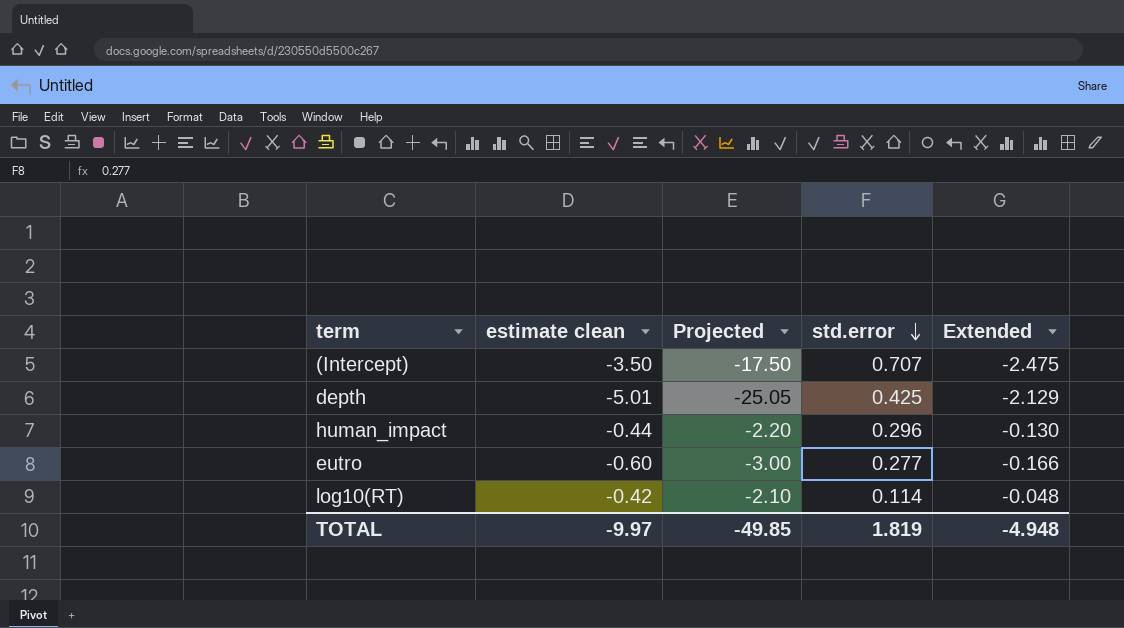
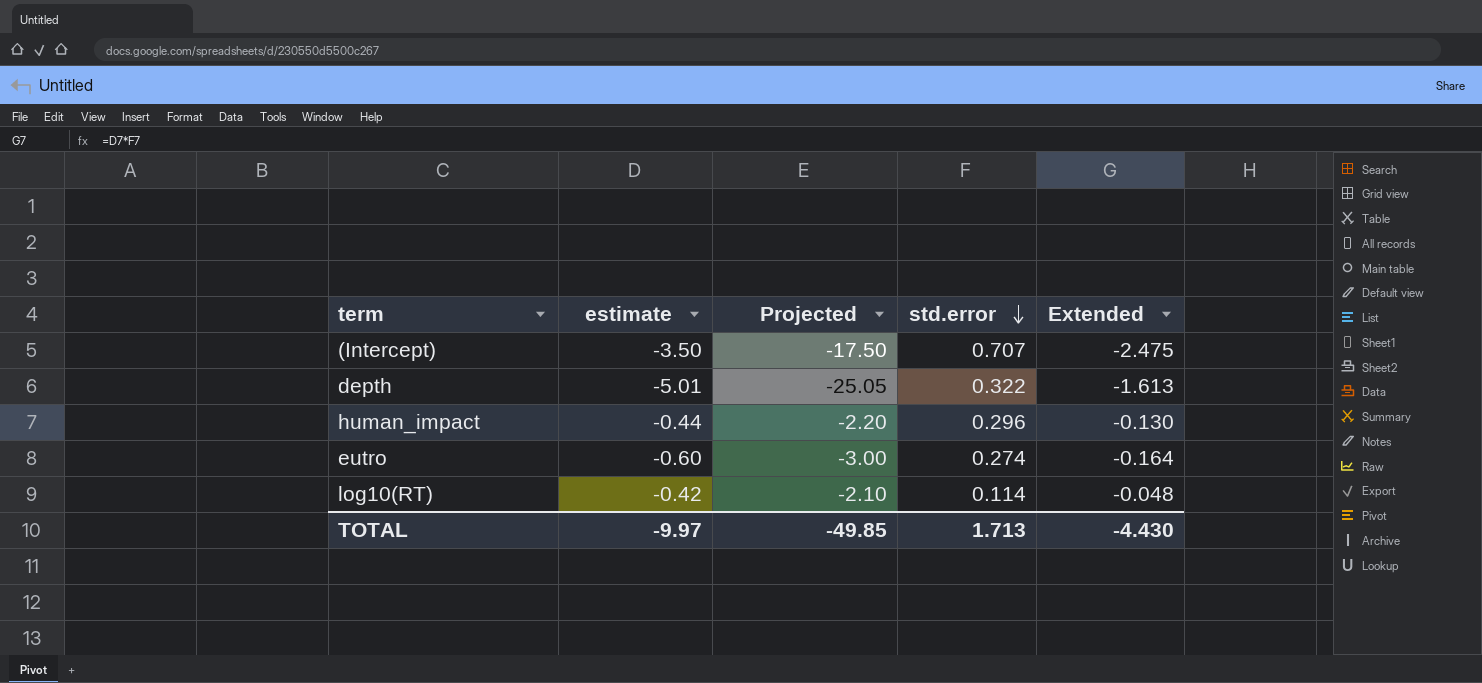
column name: estimate clean -> estimate
depth | std.error: 0.425 -> 0.322
depth | Extended: -2.129 -> -1.613
eutro | std.error: 0.277 -> 0.274
eutro | Extended: -0.166 -> -0.164
TOTAL | std.error: 1.819 -> 1.713
TOTAL | Extended: -4.948 -> -4.430

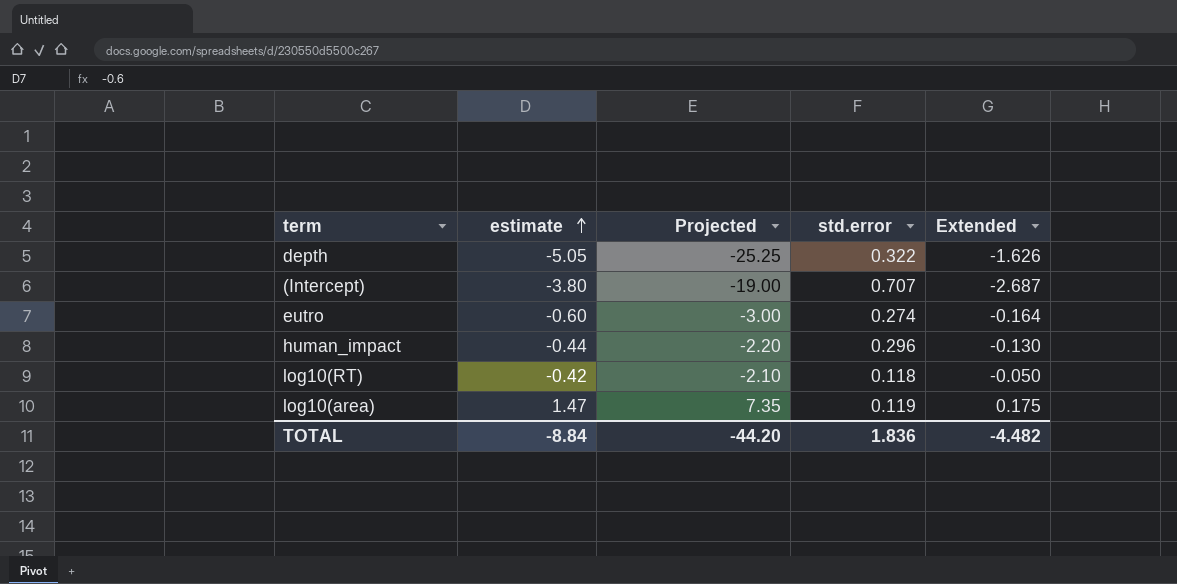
row order: std.error descending -> estimate ascending
depth | estimate: -5.01 -> -5.05
depth | Projected: -25.05 -> -25.25
depth | Extended: -1.613 -> -1.626
(Intercept) | estimate: -3.50 -> -3.80
(Intercept) | Projected: -17.50 -> -19.00
(Intercept) | Extended: -2.475 -> -2.687
log10(RT) | std.error: 0.114 -> 0.118
log10(RT) | Extended: -0.048 -> -0.050
row log10(area): none -> 1.47 | 7.35 | 0.119 | 0.175
TOTAL | estimate: -9.97 -> -8.84
TOTAL | Projected: -49.85 -> -44.20
TOTAL | std.error: 1.713 -> 1.836
TOTAL | Extended: -4.430 -> -4.482

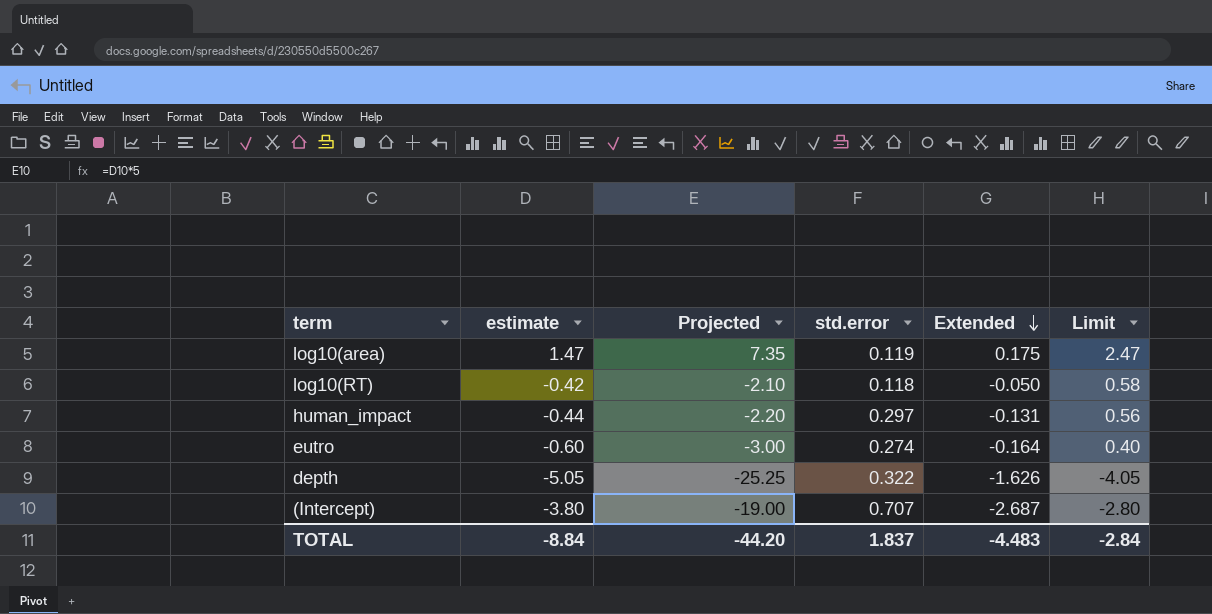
row order: estimate ascending -> Extended descending
column Limit | formula: none -> [estimate] + 1
human_impact | std.error: 0.296 -> 0.297
human_impact | Extended: -0.130 -> -0.131
TOTAL | std.error: 1.836 -> 1.837
TOTAL | Extended: -4.482 -> -4.483

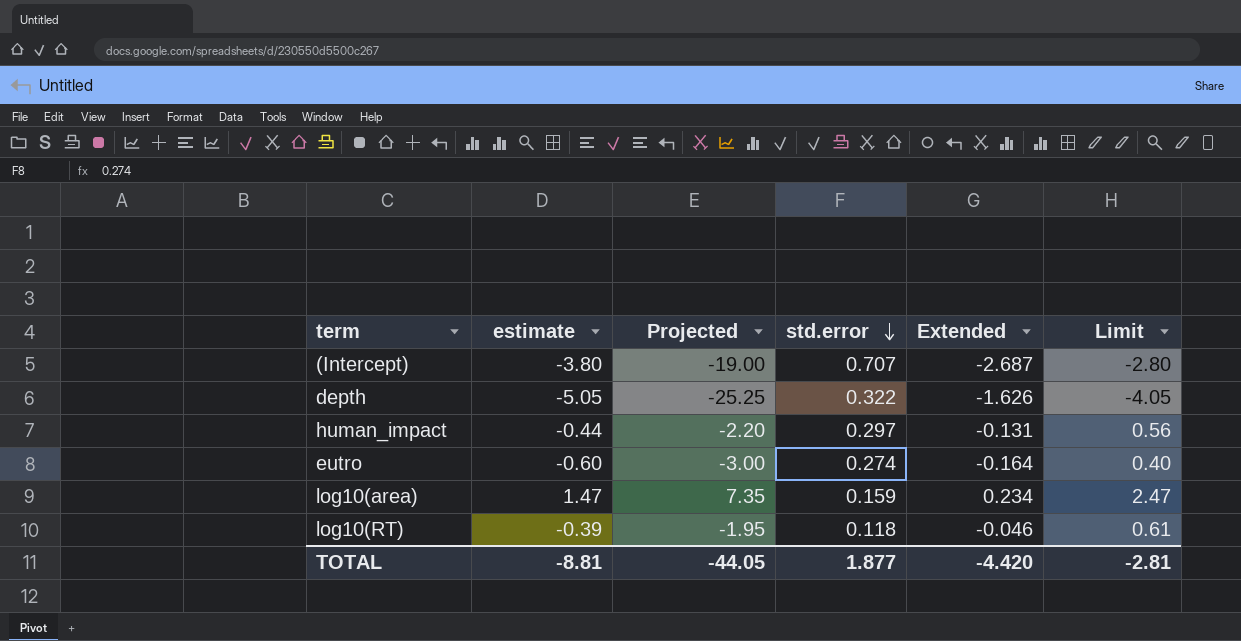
row order: Extended descending -> std.error descending
log10(area) | std.error: 0.119 -> 0.159
log10(area) | Extended: 0.175 -> 0.234
log10(RT) | estimate: -0.42 -> -0.39
log10(RT) | Projected: -2.10 -> -1.95
log10(RT) | Extended: -0.050 -> -0.046
log10(RT) | Limit: 0.58 -> 0.61
TOTAL | estimate: -8.84 -> -8.81
TOTAL | Projected: -44.20 -> -44.05
TOTAL | std.error: 1.837 -> 1.877
TOTAL | Extended: -4.483 -> -4.420
TOTAL | Limit: -2.84 -> -2.81

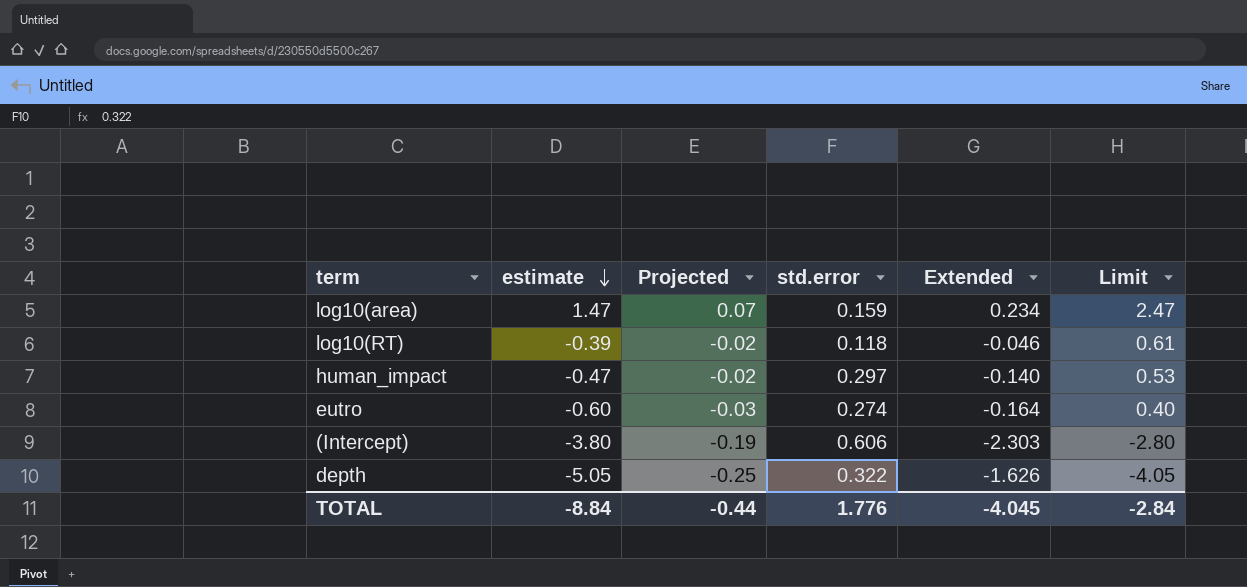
row order: std.error descending -> estimate descending
column Projected | formula: [estimate] * 5 -> [estimate] * 0.05
human_impact | estimate: -0.44 -> -0.47
human_impact | Extended: -0.131 -> -0.140
human_impact | Limit: 0.56 -> 0.53
(Intercept) | std.error: 0.707 -> 0.606
(Intercept) | Extended: -2.687 -> -2.303
TOTAL | estimate: -8.81 -> -8.84
TOTAL | Projected: -44.05 -> -0.44
TOTAL | std.error: 1.877 -> 1.776
TOTAL | Extended: -4.420 -> -4.045
TOTAL | Limit: -2.81 -> -2.84

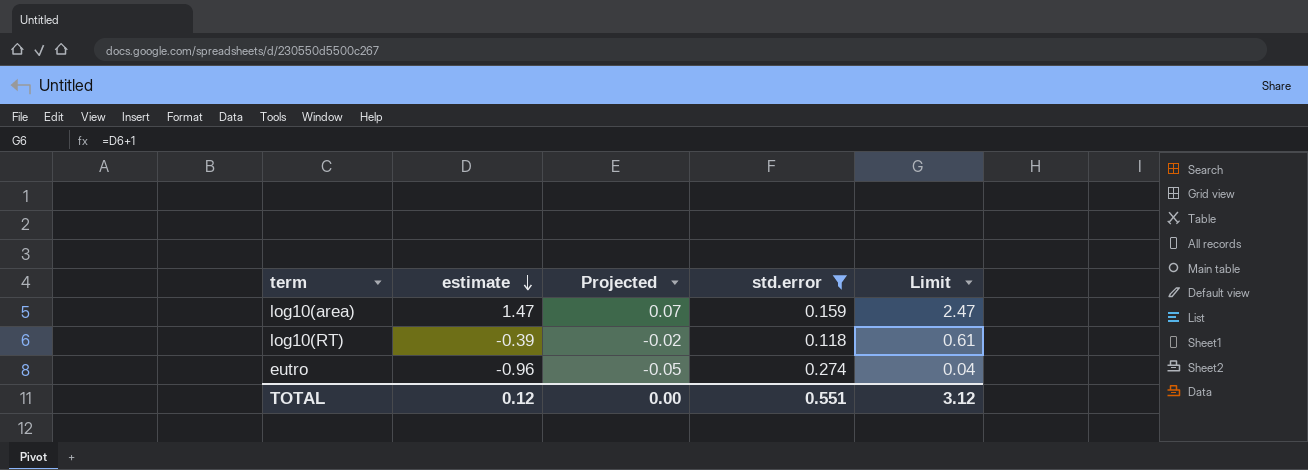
filter: none -> std.error <= 0.274
column Extended | formula: [estimate] * [std.error] -> none
eutro | estimate: -0.60 -> -0.96
eutro | Projected: -0.03 -> -0.05
eutro | Limit: 0.40 -> 0.04
TOTAL | estimate: -8.84 -> 0.12
TOTAL | Projected: -0.44 -> 0.00
TOTAL | std.error: 1.776 -> 0.551
TOTAL | Limit: -2.84 -> 3.12

